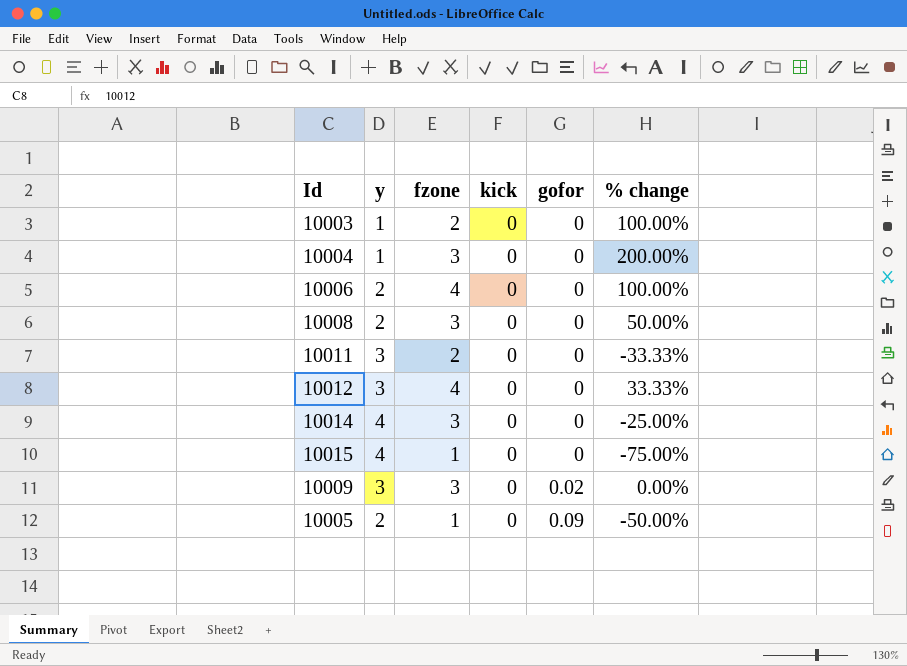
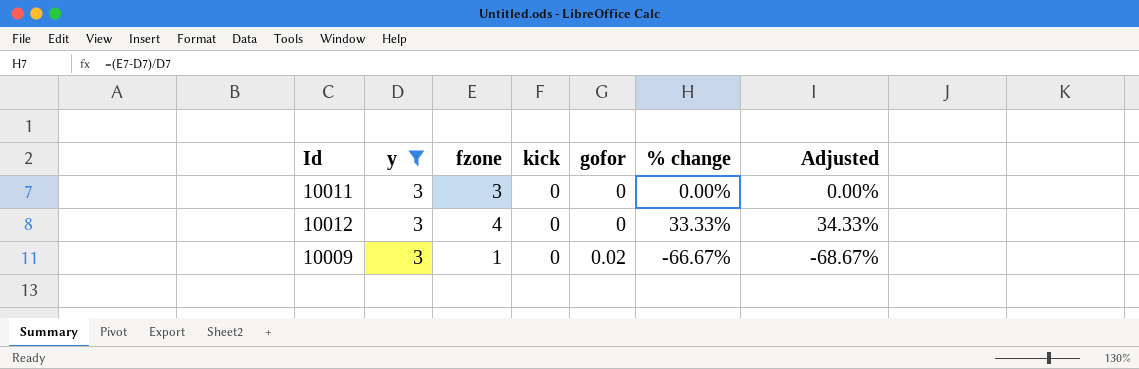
filter: none -> y = 3
column Adjusted | formula: none -> [% change] * 1.03
10011 | fzone: 2 -> 3
10011 | % change: -33.33% -> 0.00%
10009 | fzone: 3 -> 1
10009 | % change: 0.00% -> -66.67%

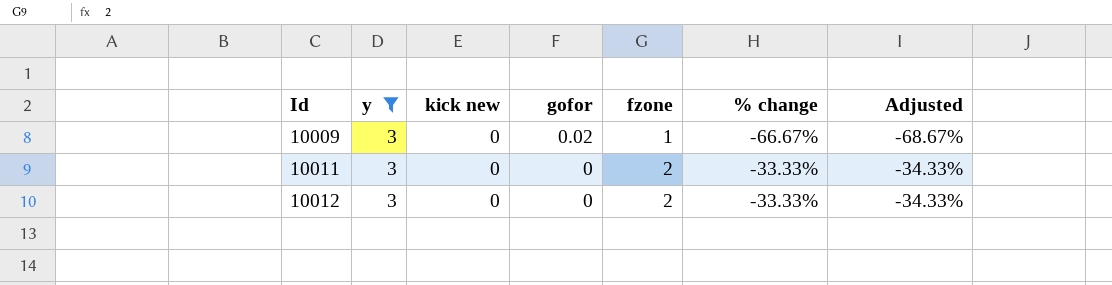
row order: gofor ascending -> Id ascending
column name: kick -> kick new
column fzone | position: 3 -> 5
10011 | fzone: 3 -> 2
10011 | % change: 0.00% -> -33.33%
10011 | Adjusted: 0.00% -> -34.33%
10012 | fzone: 4 -> 2
10012 | % change: 33.33% -> -33.33%
10012 | Adjusted: 34.33% -> -34.33%

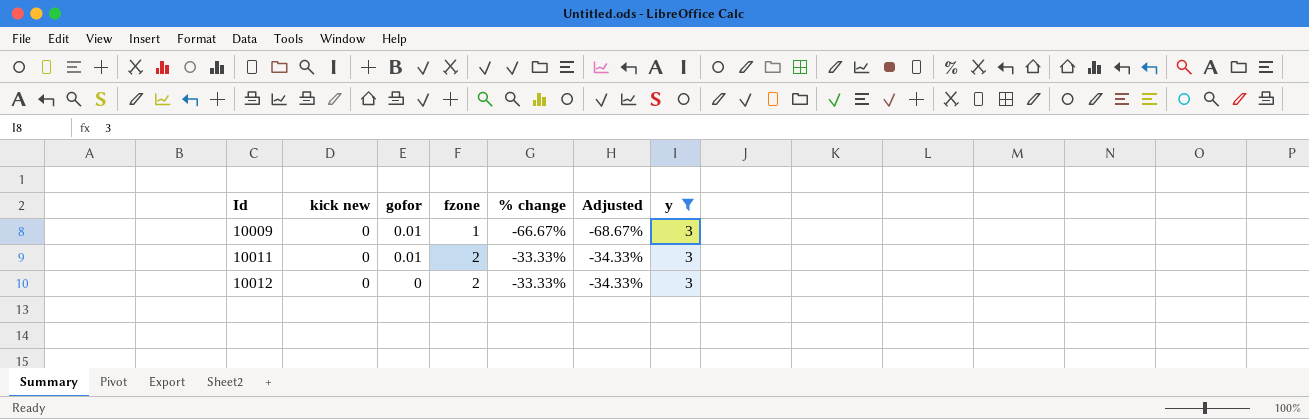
column y | position: 2 -> 7
10009 | gofor: 0.02 -> 0.01
10011 | gofor: 0 -> 0.01

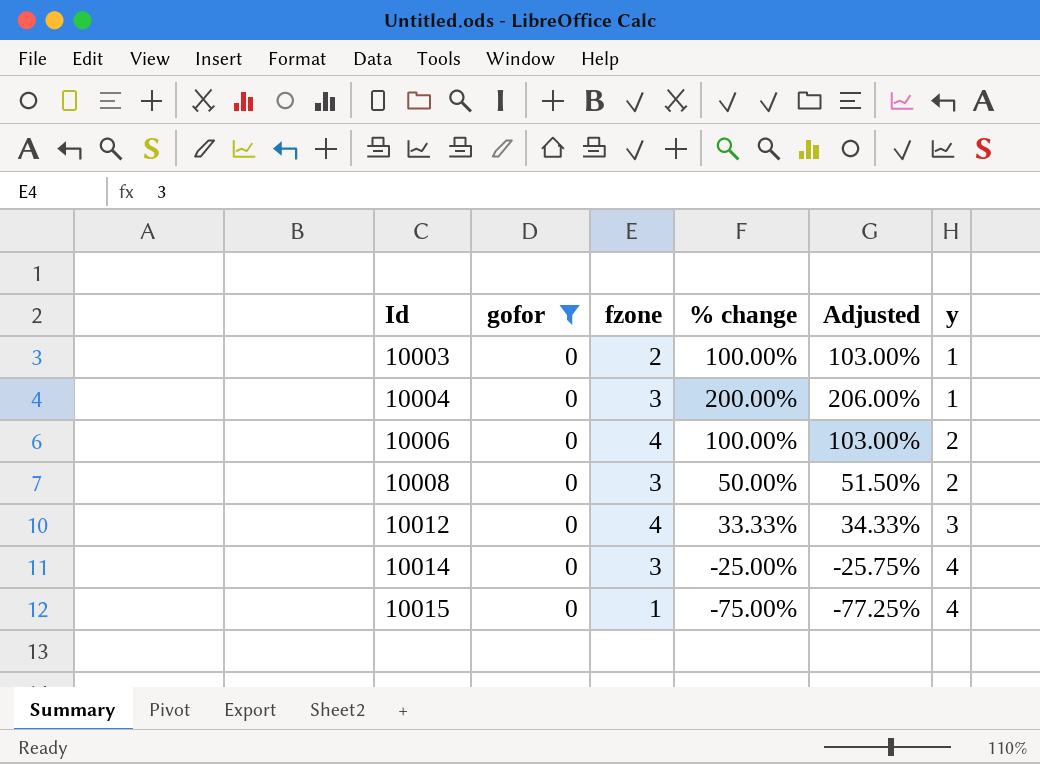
filter: y = 3 -> gofor = 0
column kick new | position: 2 -> none
10012 | fzone: 2 -> 4
10012 | % change: -33.33% -> 33.33%
10012 | Adjusted: -34.33% -> 34.33%

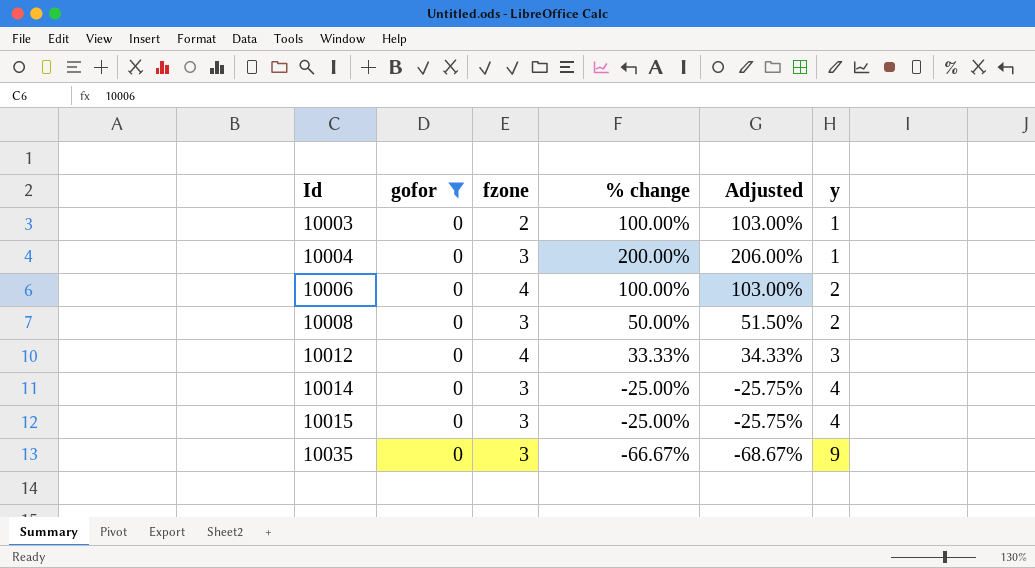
10015 | fzone: 1 -> 3
10015 | % change: -75.00% -> -25.00%
10015 | Adjusted: -77.25% -> -25.75%
row 10035: none -> 0 | 3 | -66.67% | -68.67% | 9

